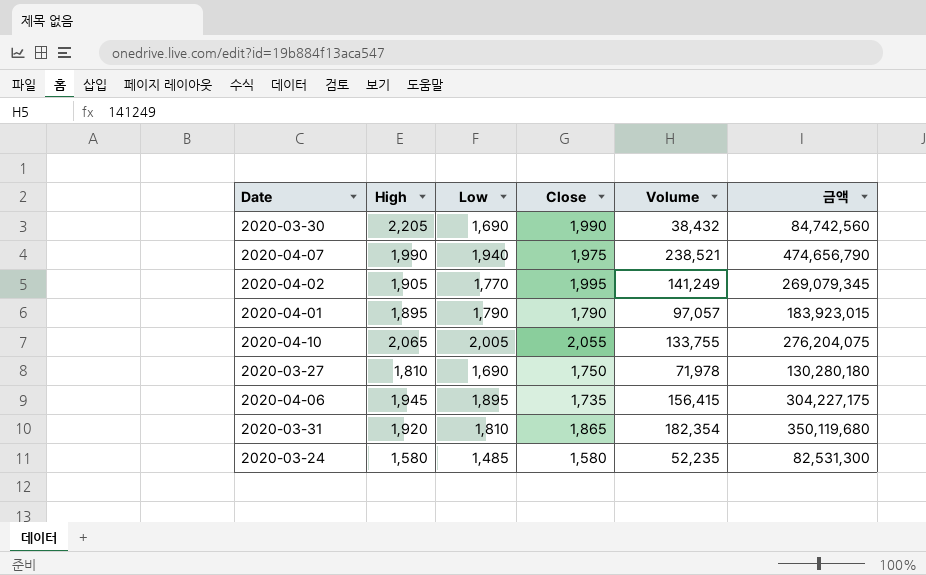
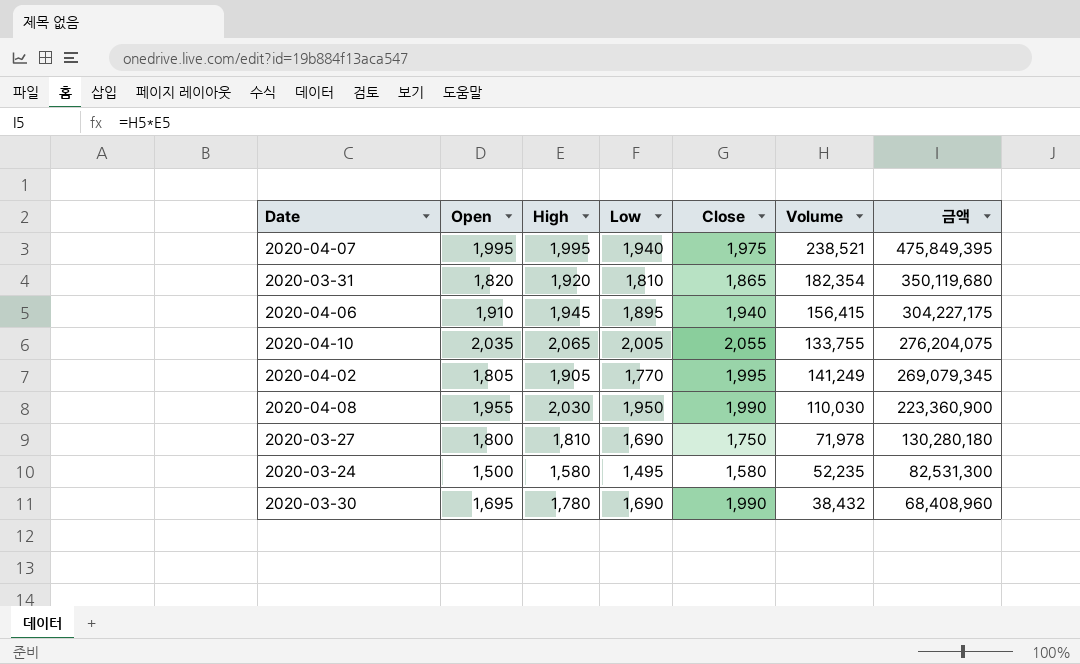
row order: none -> 금액 descending
column Open | position: none -> 2
row 2020-04-01: 1,895 | 1,790 | 1,790 | 97,057 | 183,923,015 -> none
2020-04-07 | High: 1,990 -> 1,995
2020-04-07 | 금액: 474,656,790 -> 475,849,395
2020-04-06 | Close: 1,735 -> 1,940
row 2020-04-08: none -> 1,955 | 2,030 | 1,950 | 1,990 | 110,030 | 223,360,900
2020-03-24 | Low: 1,485 -> 1,495
2020-03-30 | High: 2,205 -> 1,780
2020-03-30 | 금액: 84,742,560 -> 68,408,960

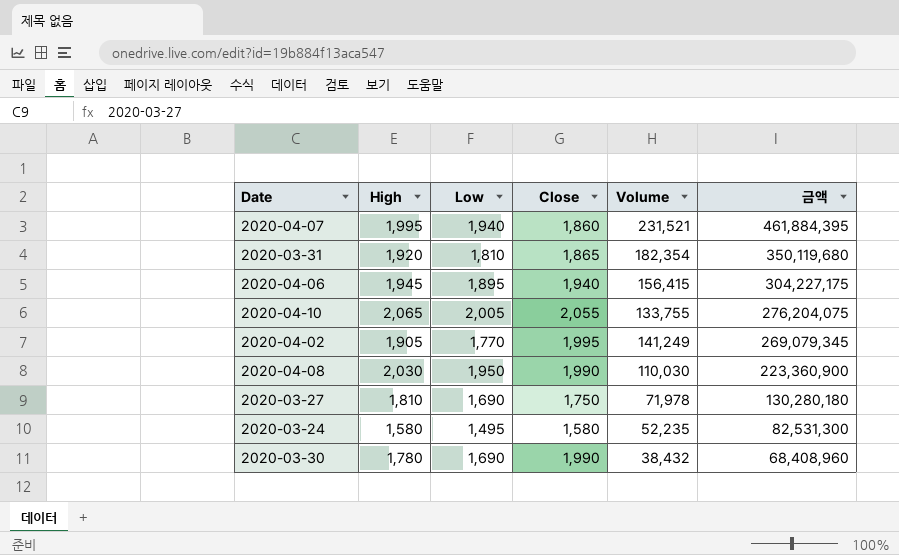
column Open | position: 2 -> none
2020-04-07 | Close: 1,975 -> 1,860
2020-04-07 | Volume: 238,521 -> 231,521
2020-04-07 | 금액: 475,849,395 -> 461,884,395

